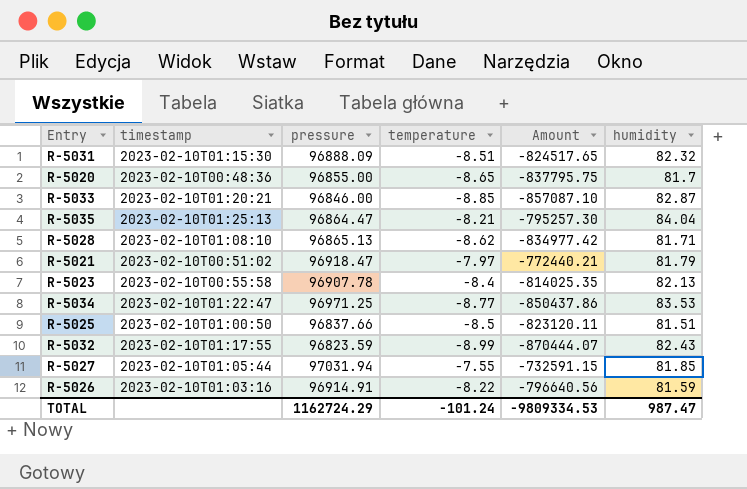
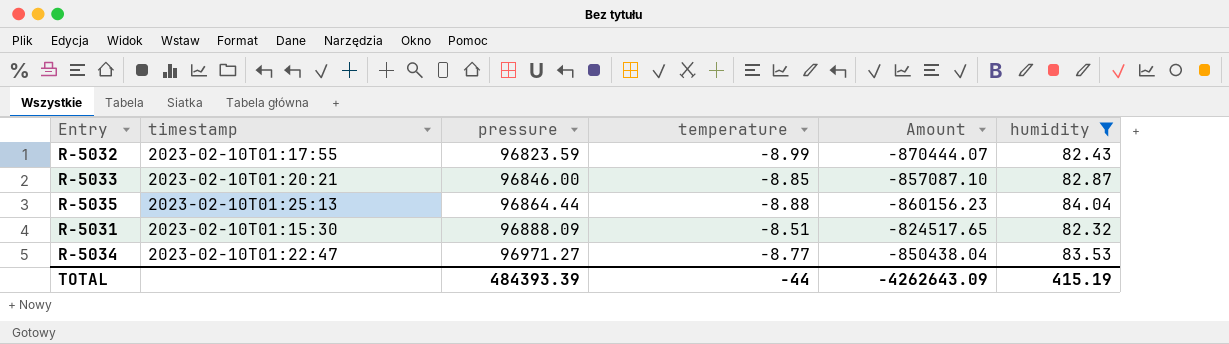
filter: none -> humidity >= 82.32
row order: none -> pressure ascending
R-5035 | pressure: 96864.47 -> 96864.44
R-5035 | temperature: -8.21 -> -8.88
R-5035 | Amount: -795257.30 -> -860156.23
R-5034 | pressure: 96971.25 -> 96971.27
R-5034 | Amount: -850437.86 -> -850438.04
TOTAL | pressure: 1162724.29 -> 484393.39
TOTAL | temperature: -101.24 -> -44
TOTAL | Amount: -9809334.53 -> -4262643.09
TOTAL | humidity: 987.47 -> 415.19

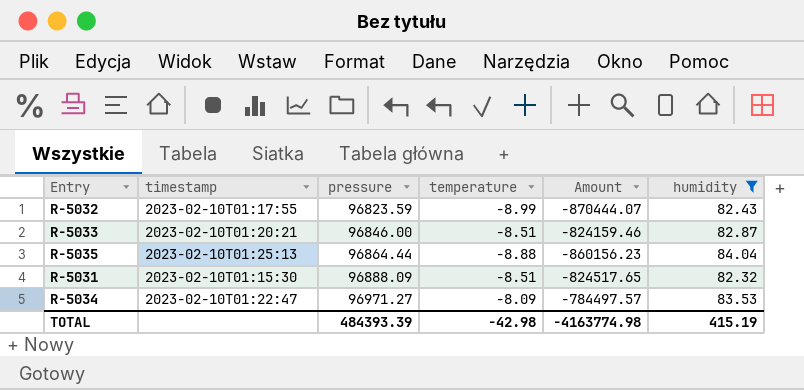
R-5033 | temperature: -8.85 -> -8.51
R-5033 | Amount: -857087.10 -> -824159.46
R-5034 | temperature: -8.77 -> -8.09
R-5034 | Amount: -850438.04 -> -784497.57
TOTAL | temperature: -44 -> -42.98
TOTAL | Amount: -4262643.09 -> -4163774.98

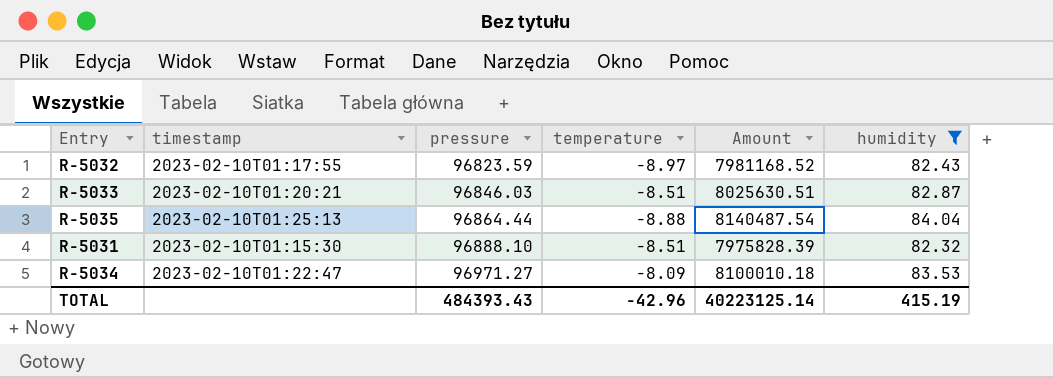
column Amount | formula: [pressure] * [temperature] -> [pressure] * [humidity]
R-5032 | temperature: -8.99 -> -8.97
R-5033 | pressure: 96846.00 -> 96846.03
R-5031 | pressure: 96888.09 -> 96888.10
TOTAL | pressure: 484393.39 -> 484393.43
TOTAL | temperature: -42.98 -> -42.96
TOTAL | Amount: -4163774.98 -> 40223125.14

